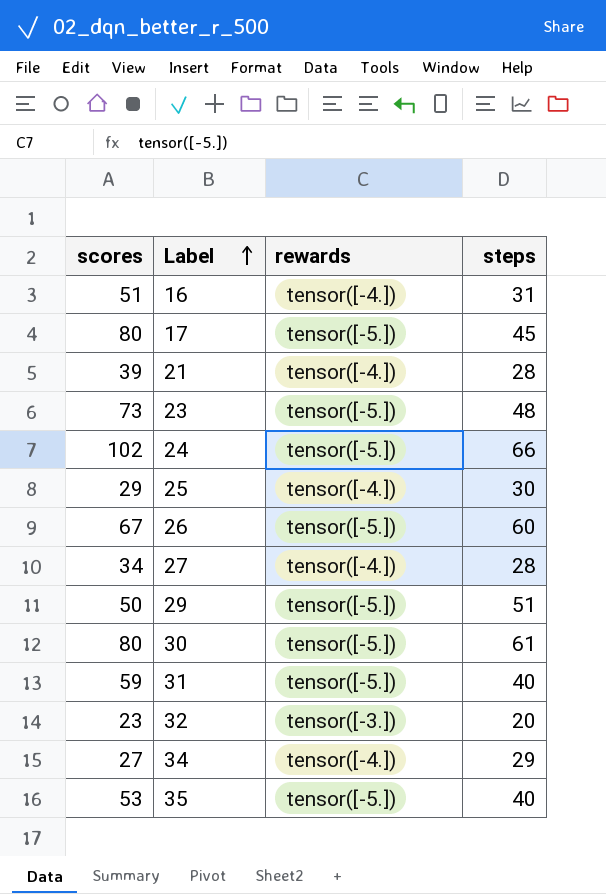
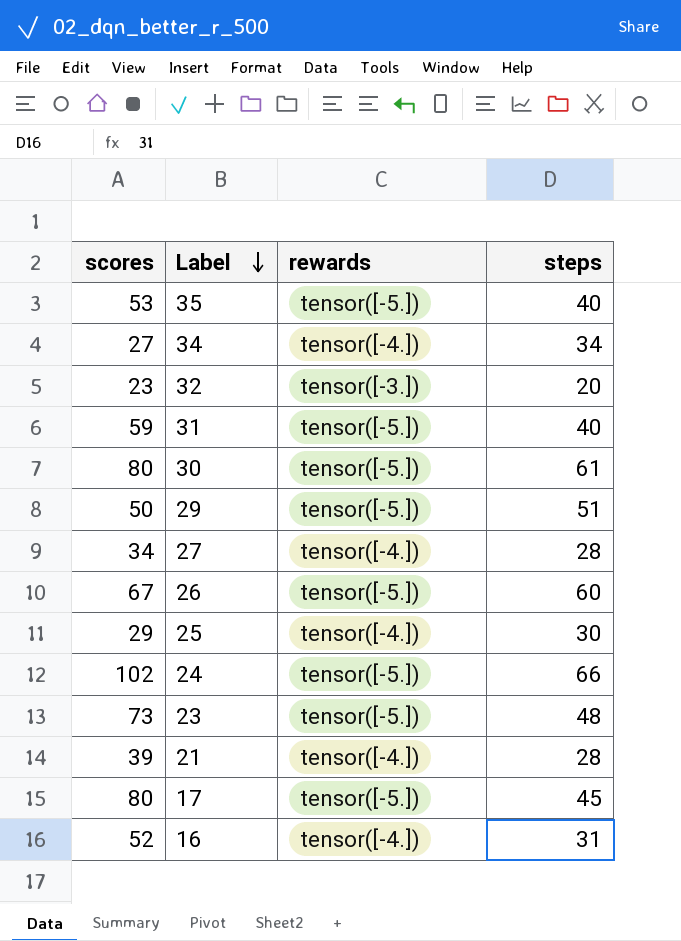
row order: Label ascending -> Label descending
34 | steps: 29 -> 34
16 | scores: 51 -> 52

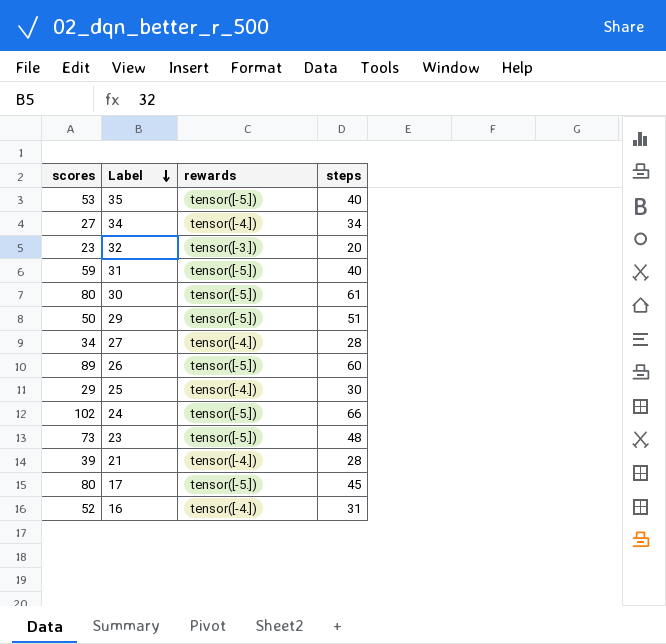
26 | scores: 67 -> 89

